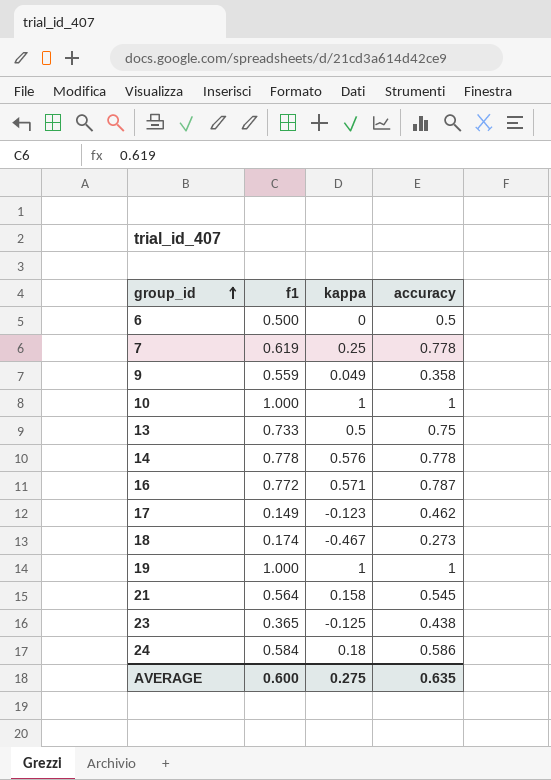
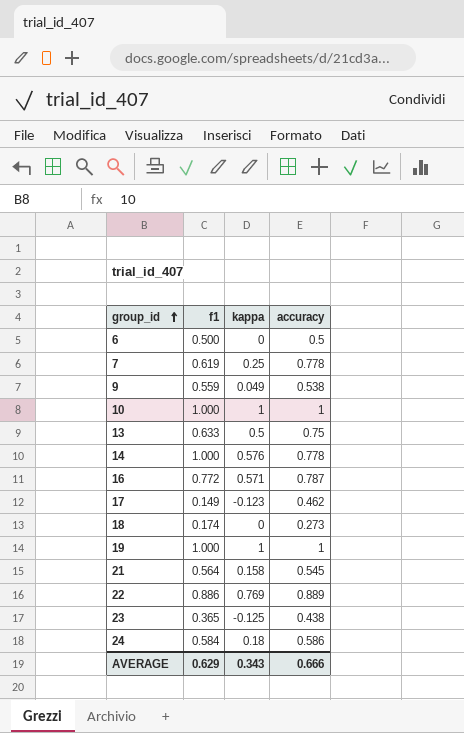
9 | accuracy: 0.358 -> 0.538
13 | f1: 0.733 -> 0.633
14 | f1: 0.778 -> 1.000
18 | kappa: -0.467 -> 0
row 22: none -> 0.886 | 0.769 | 0.889
AVERAGE | f1: 0.600 -> 0.629
AVERAGE | kappa: 0.275 -> 0.343
AVERAGE | accuracy: 0.635 -> 0.666

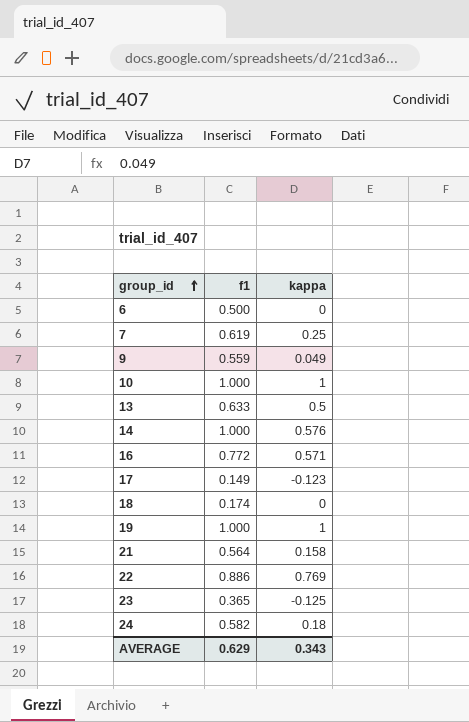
column accuracy | position: 4 -> none
24 | f1: 0.584 -> 0.582

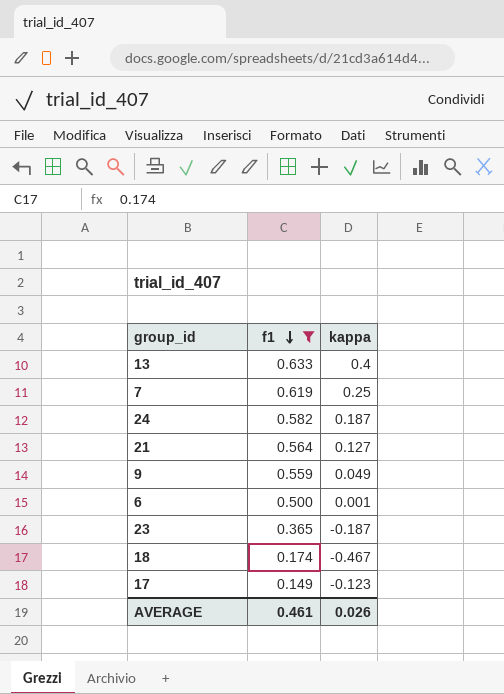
filter: none -> f1 <= 0.633
row order: group_id ascending -> f1 descending
13 | kappa: 0.5 -> 0.4
24 | kappa: 0.18 -> 0.187
21 | kappa: 0.158 -> 0.127
6 | kappa: 0 -> 0.001
23 | kappa: -0.125 -> -0.187
18 | kappa: 0 -> -0.467
AVERAGE | f1: 0.629 -> 0.461
AVERAGE | kappa: 0.343 -> 0.026

